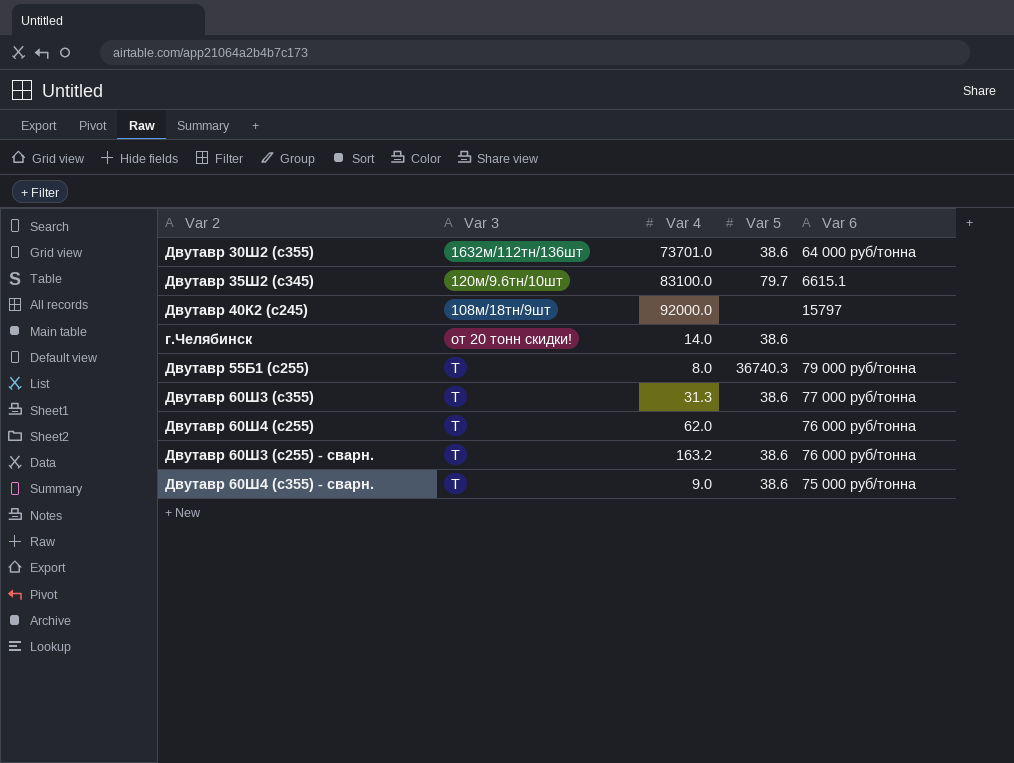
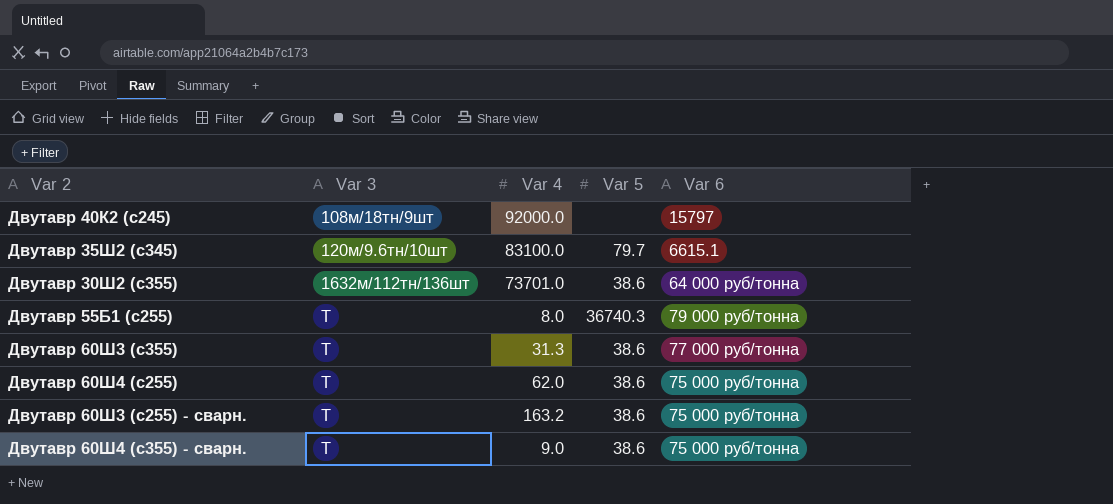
row order: none -> Var 3 ascending
row г.Челябинск: от 20 тонн скидки! | 14.0 | 38.6 | none -> none
Двутавр 60Ш4 (с255) | Var 5: none -> 38.6
Двутавр 60Ш4 (с255) | Var 6: 76 000 руб/тонна -> 75 000 руб/тонна
Двутавр 60Ш3 (с255) - сварн. | Var 6: 76 000 руб/тонна -> 75 000 руб/тонна

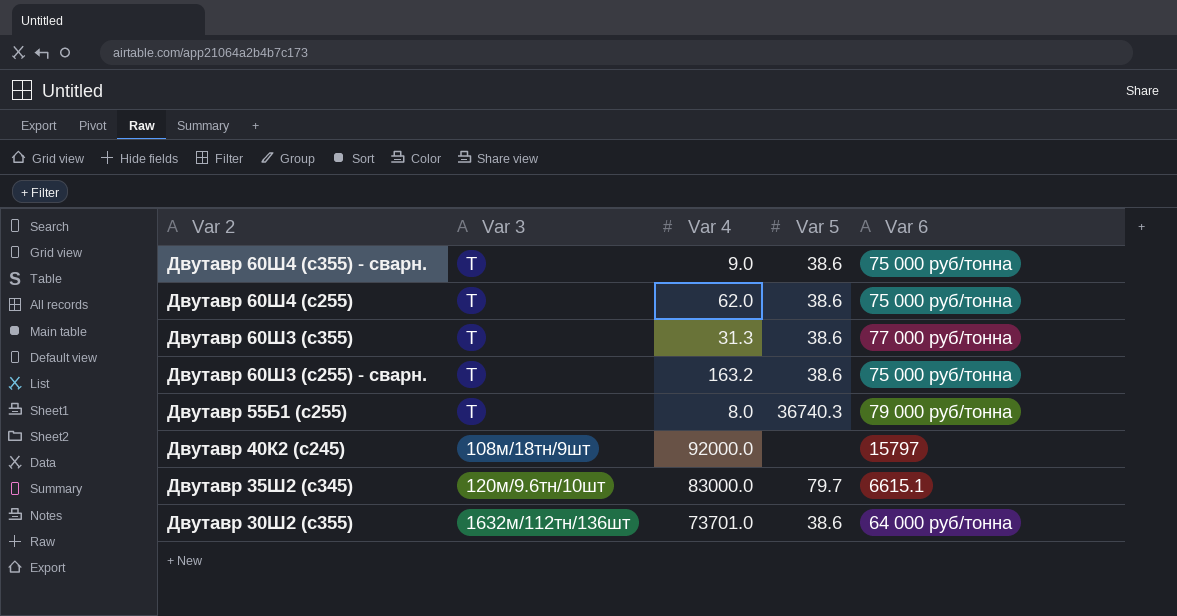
row order: Var 3 ascending -> Var 2 descending
Двутавр 35Ш2 (с345) | Var 4: 83100.0 -> 83000.0

